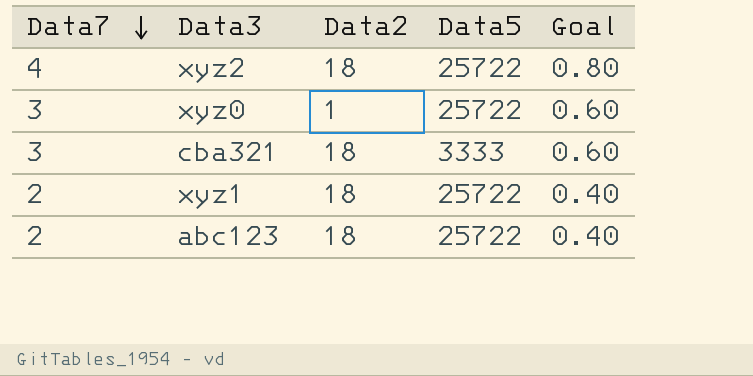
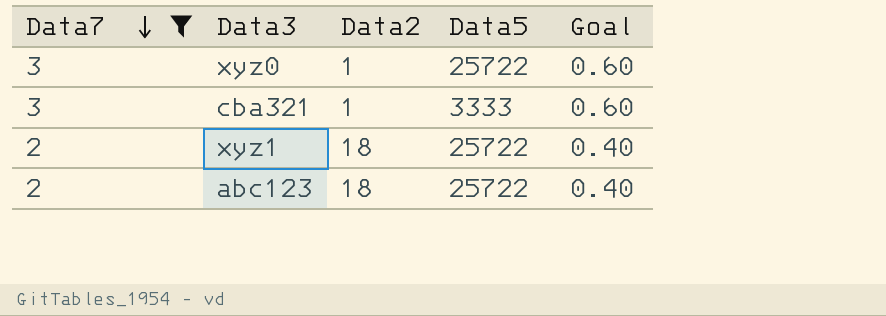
filter: none -> Data7 != 4
cba321 | Data2: 18 -> 1

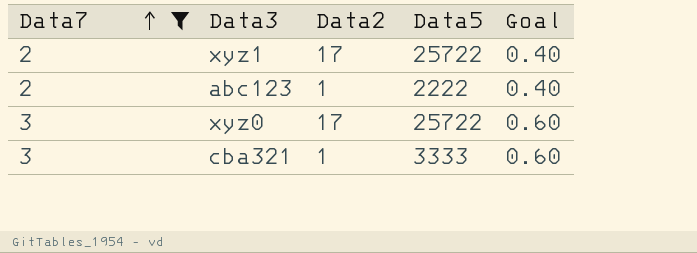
row order: Data7 descending -> Data7 ascending
xyz1 | Data2: 18 -> 17
abc123 | Data2: 18 -> 1
abc123 | Data5: 25722 -> 2222
xyz0 | Data2: 1 -> 17

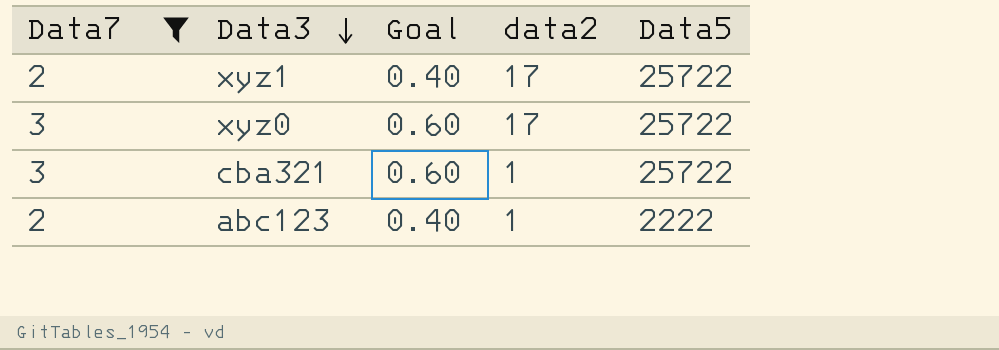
row order: Data7 ascending -> Data3 descending
column Goal | position: 5 -> 3
column name: Data2 -> data2
cba321 | Data5: 3333 -> 25722

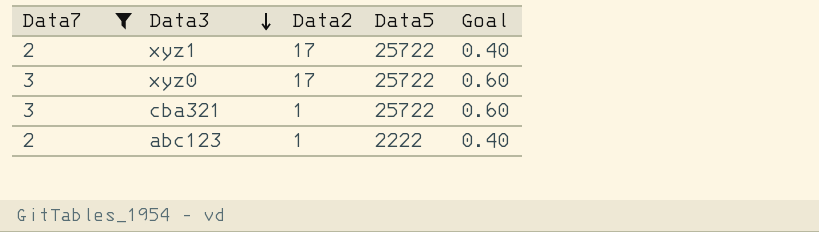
column name: data2 -> Data2
column Goal | position: 3 -> 5

